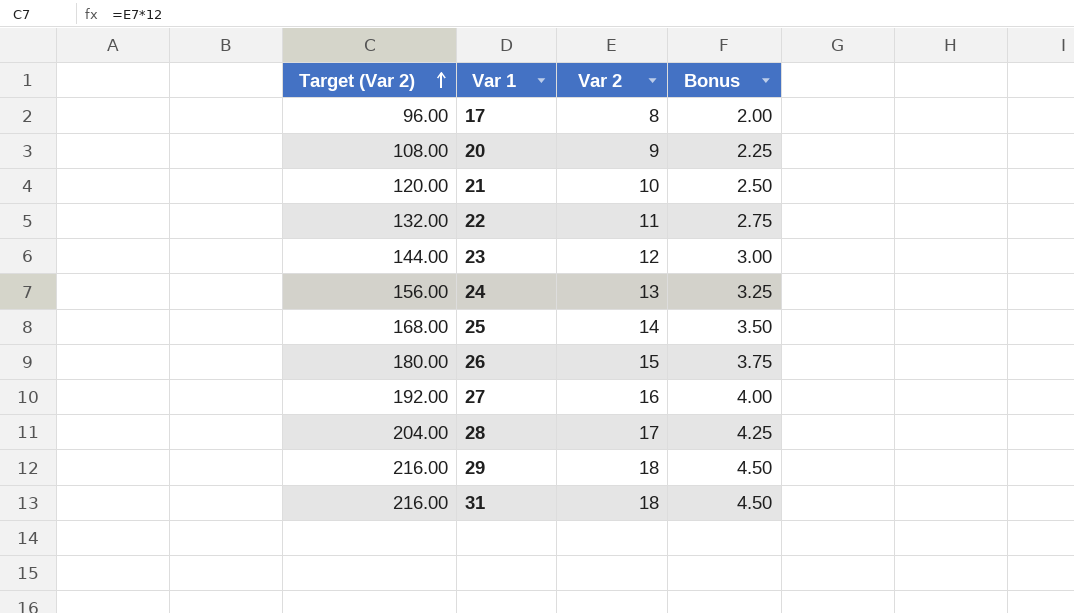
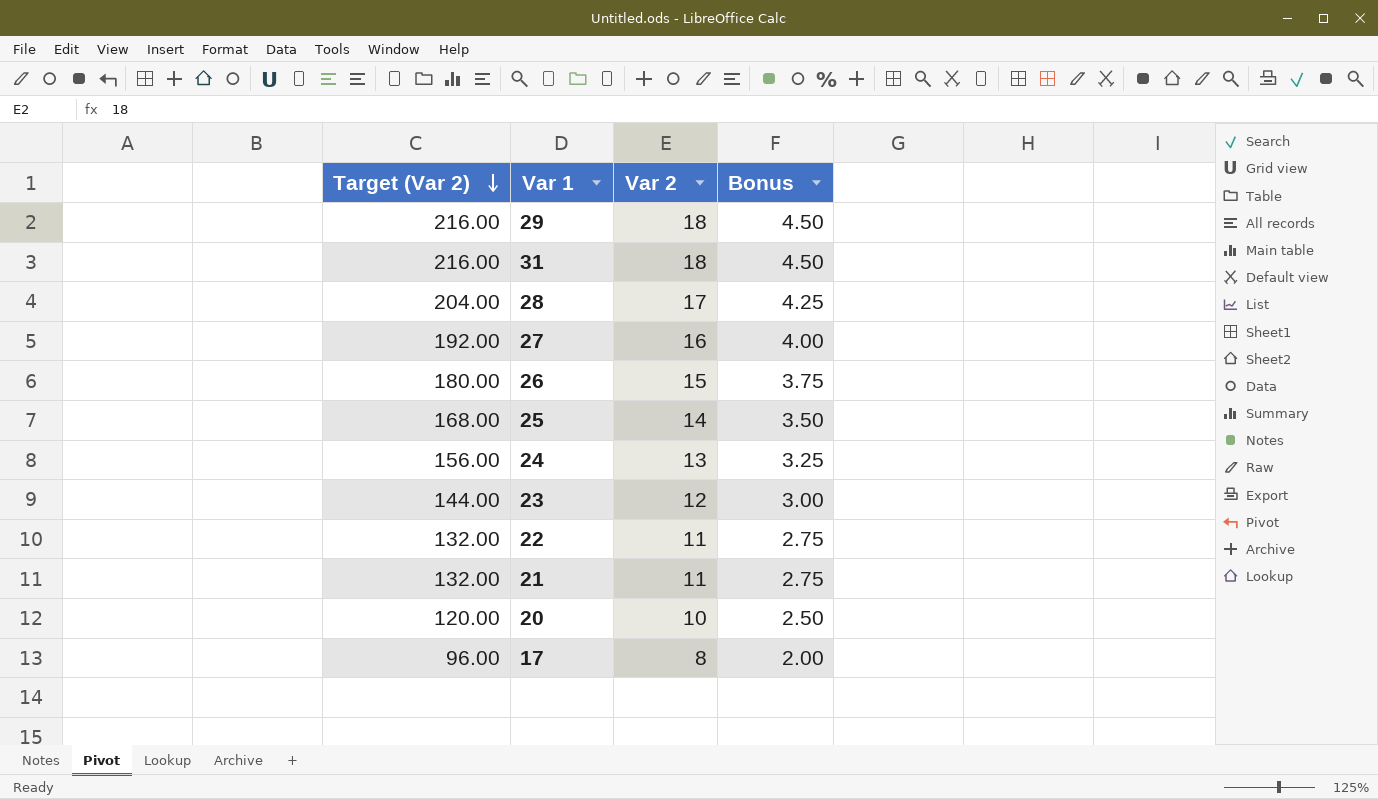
row order: Target (Var 2) ascending -> Target (Var 2) descending
21 | Target (Var 2): 120.00 -> 132.00
21 | Var 2: 10 -> 11
21 | Bonus: 2.50 -> 2.75
20 | Target (Var 2): 108.00 -> 120.00
20 | Var 2: 9 -> 10
20 | Bonus: 2.25 -> 2.50

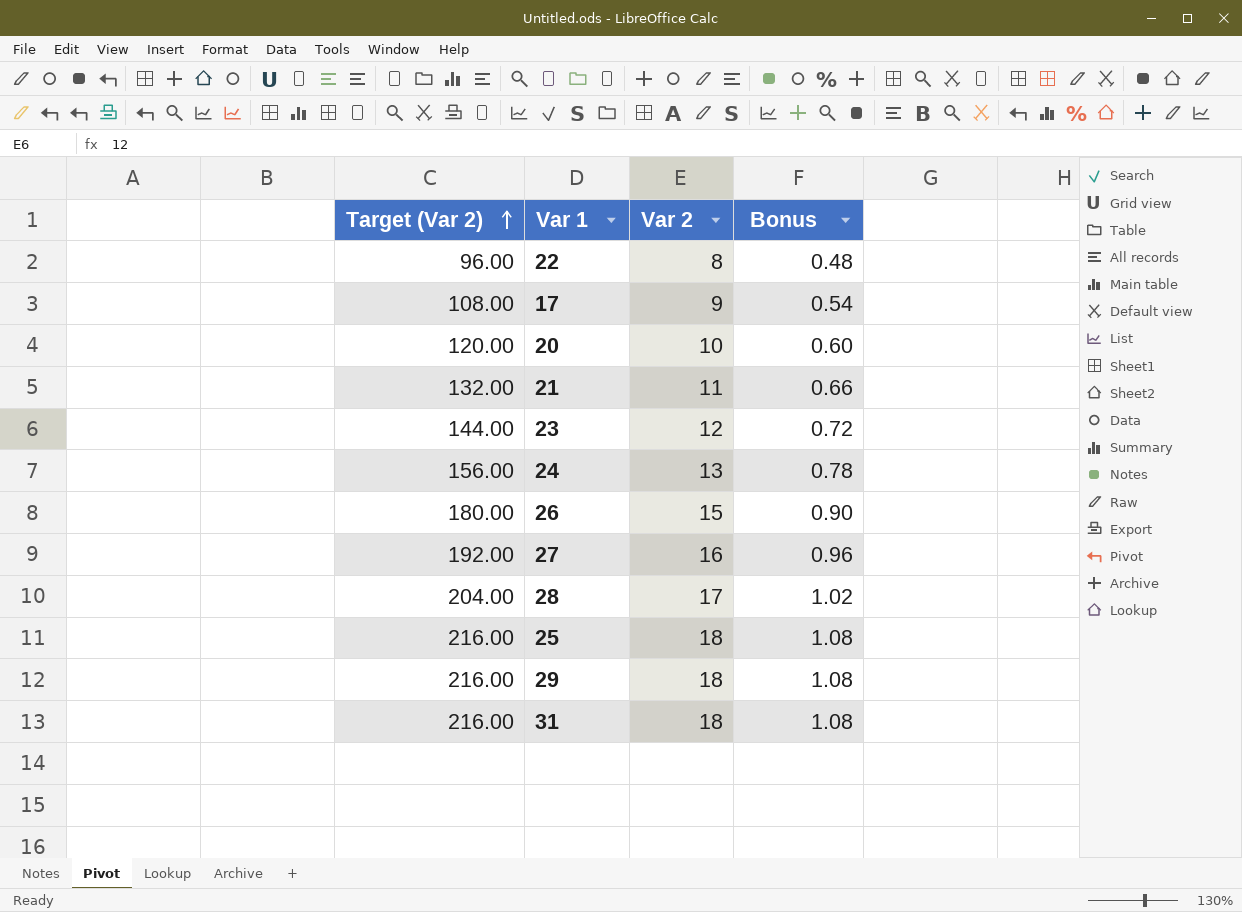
row order: Target (Var 2) descending -> Target (Var 2) ascending
column Bonus | formula: [Var 2] * 0.25 -> [Var 2] * 0.06
22 | Target (Var 2): 132.00 -> 96.00
22 | Var 2: 11 -> 8
17 | Target (Var 2): 96.00 -> 108.00
17 | Var 2: 8 -> 9
25 | Target (Var 2): 168.00 -> 216.00
25 | Var 2: 14 -> 18

